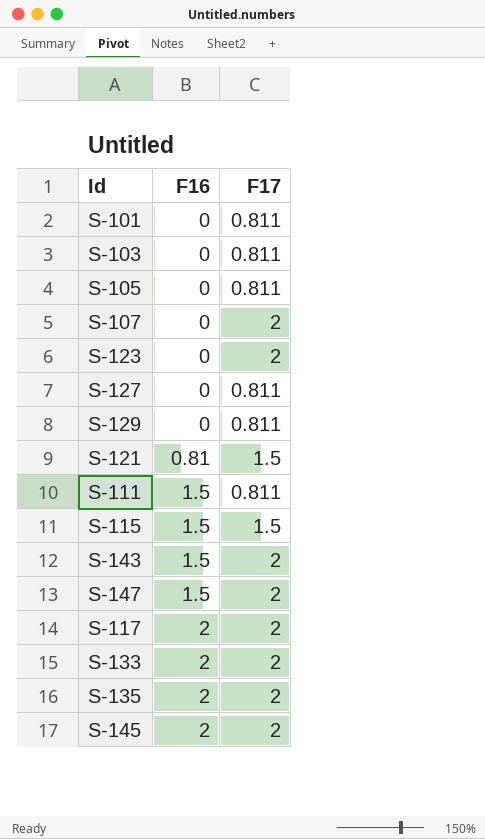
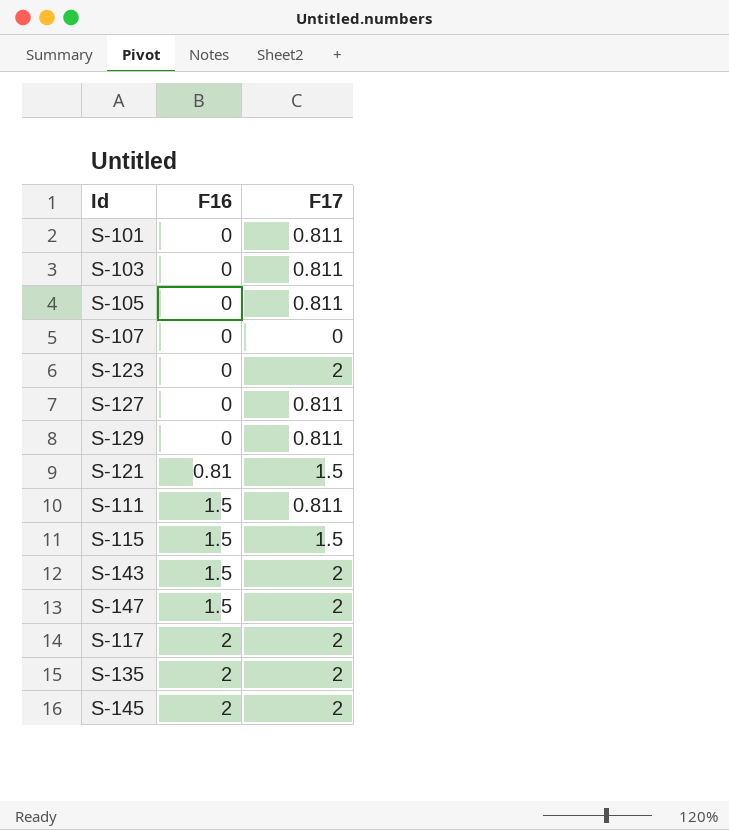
row S-133: 2 | 2 -> none
S-107 | F17: 2 -> 0

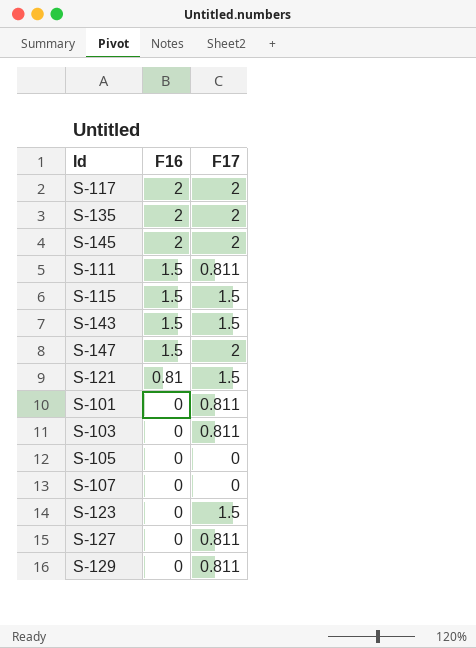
row order: F16 ascending -> F16 descending
S-143 | F17: 2 -> 1.5
S-105 | F17: 0.811 -> 0
S-123 | F17: 2 -> 1.5

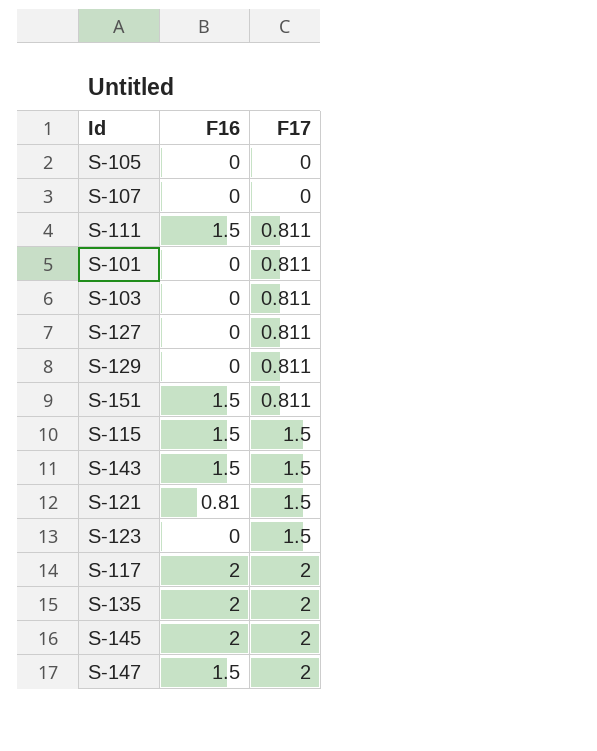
row order: F16 descending -> F17 ascending
row S-151: none -> 1.5 | 0.811

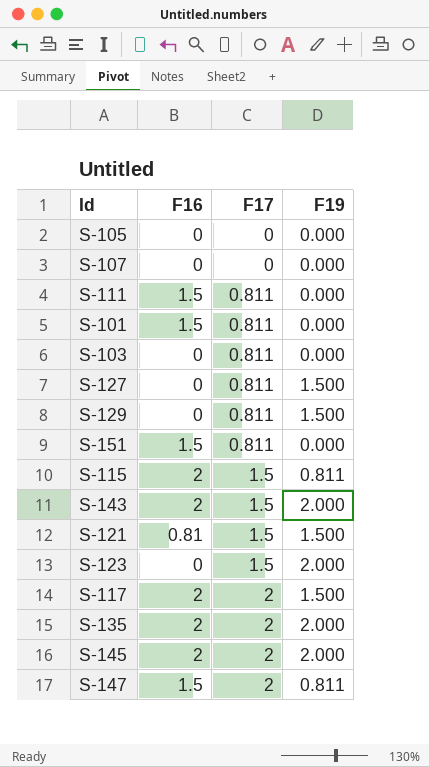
column F19 | position: none -> 4
S-101 | F16: 0 -> 1.5
S-115 | F16: 1.5 -> 2
S-143 | F16: 1.5 -> 2

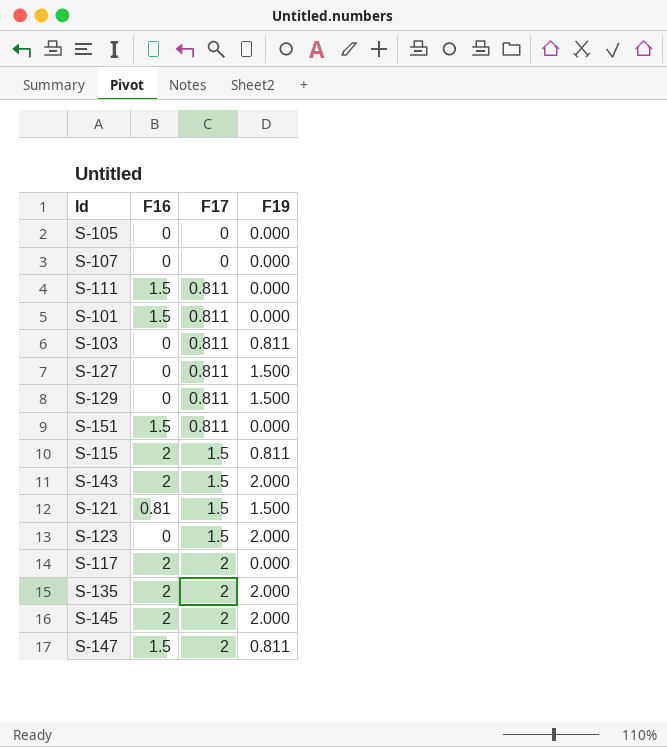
S-103 | F19: 0.000 -> 0.811
S-117 | F19: 1.500 -> 0.000

